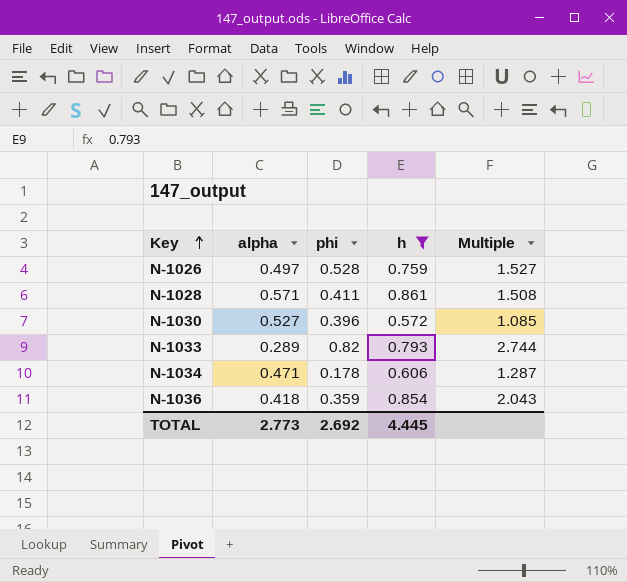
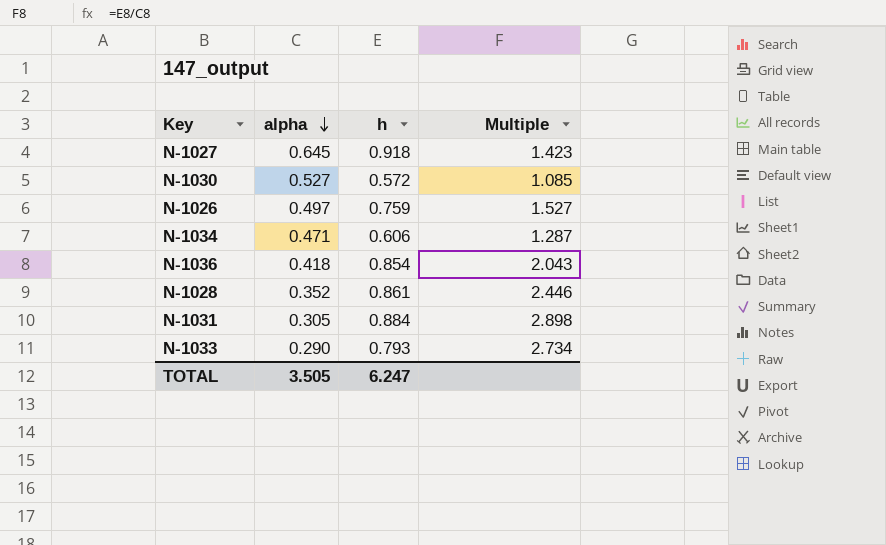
filter: h <= 0.861 -> none
row order: Key ascending -> alpha descending
column phi | position: 3 -> none
N-1028 | alpha: 0.571 -> 0.352
N-1028 | Multiple: 1.508 -> 2.446
N-1033 | alpha: 0.289 -> 0.290
N-1033 | Multiple: 2.744 -> 2.734
TOTAL | alpha: 2.773 -> 3.505
TOTAL | h: 4.445 -> 6.247

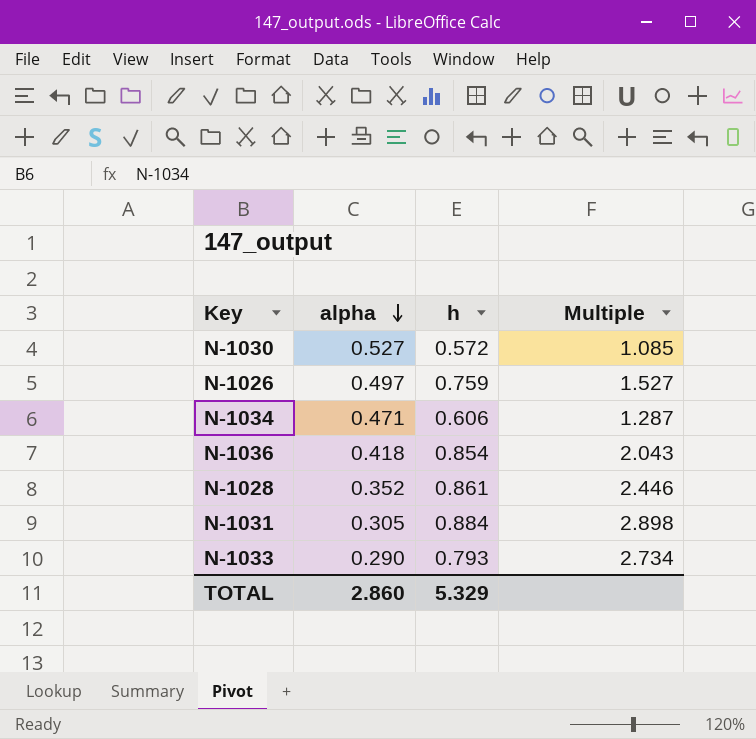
row N-1027: 0.645 | 0.918 | 1.423 -> none
TOTAL | alpha: 3.505 -> 2.860
TOTAL | h: 6.247 -> 5.329

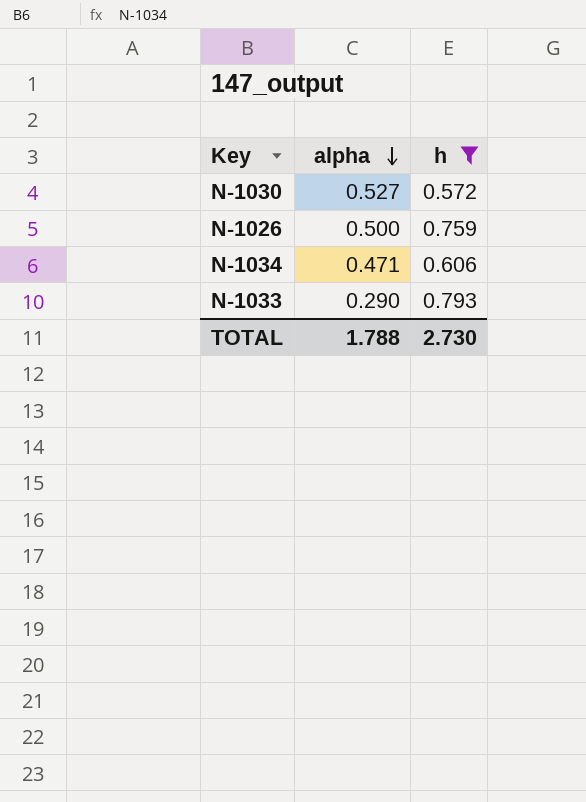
filter: none -> h <= 0.793
column Multiple | formula: [h] / [alpha] -> none
N-1026 | alpha: 0.497 -> 0.500
TOTAL | alpha: 2.860 -> 1.788
TOTAL | h: 5.329 -> 2.730

